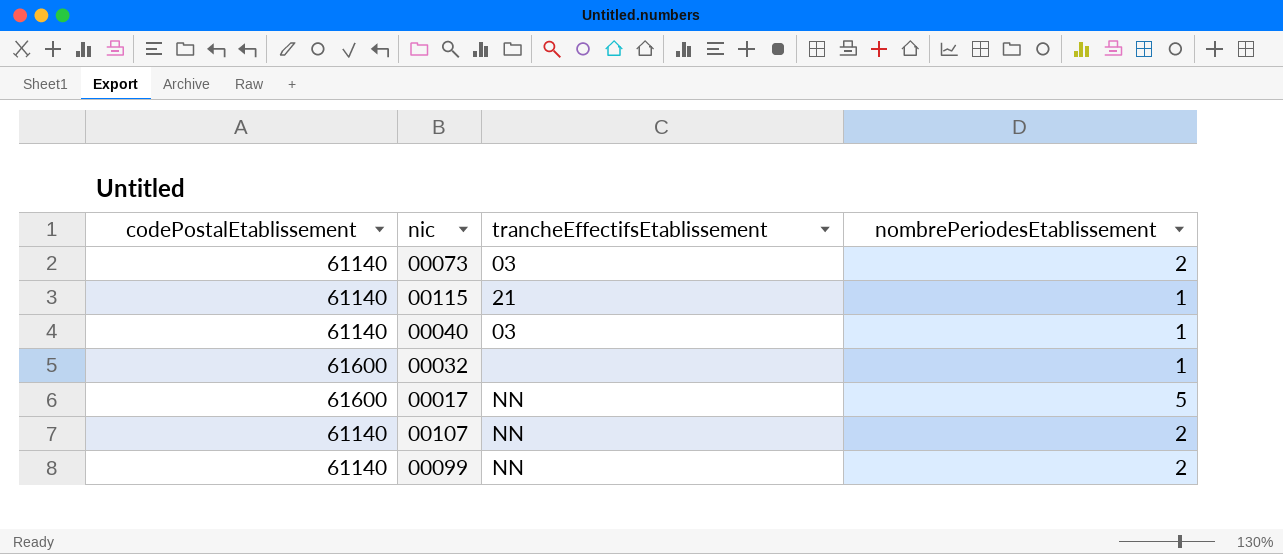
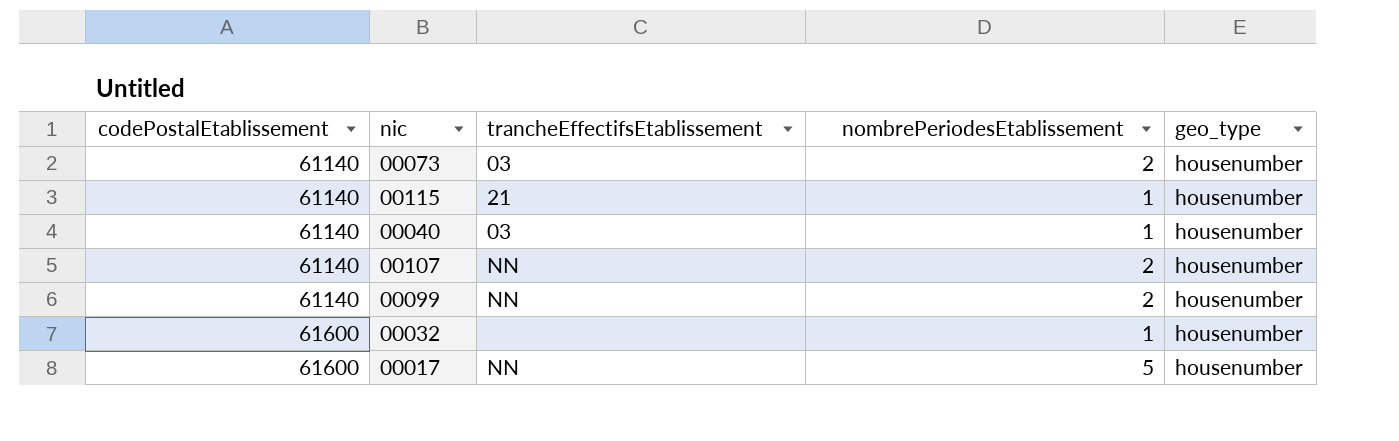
row order: none -> codePostalEtablissement ascending
column geo_type | position: none -> 5

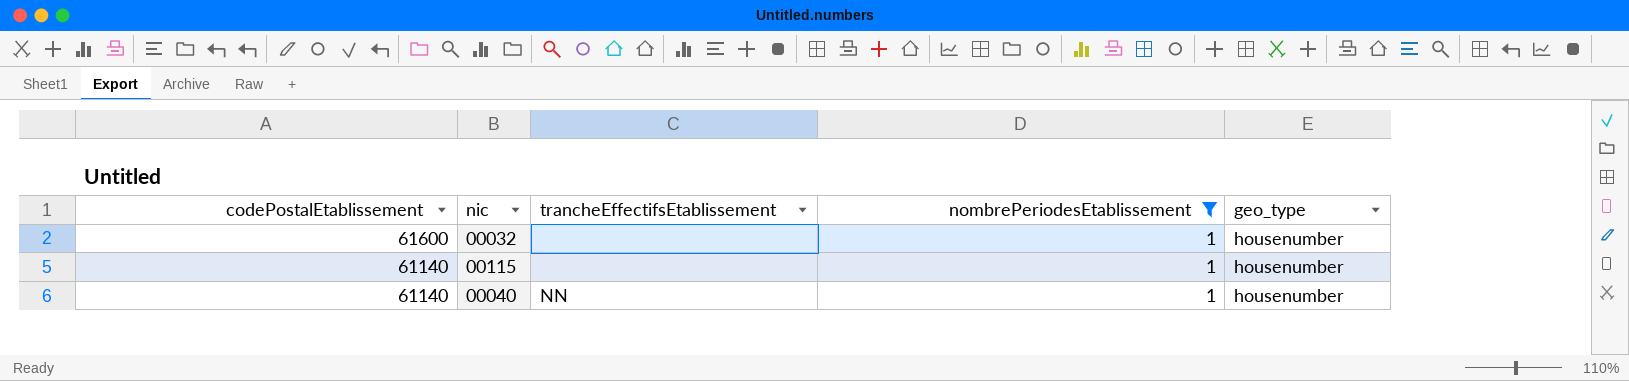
filter: none -> nombrePeriodesEtablissement = 1
row order: codePostalEtablissement ascending -> codePostalEtablissement descending
00115 | trancheEffectifsEtablissement: 21 -> none
00040 | trancheEffectifsEtablissement: 03 -> NN

